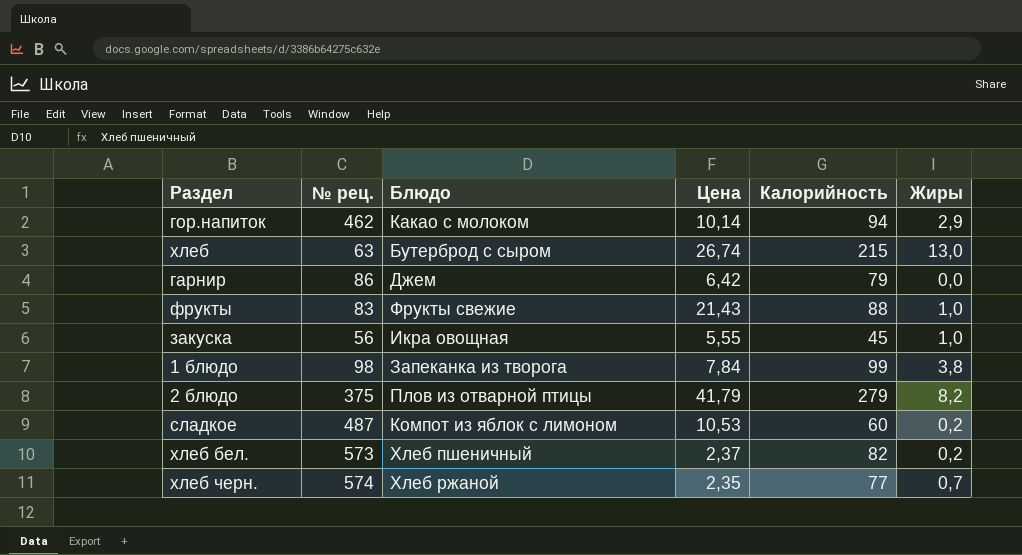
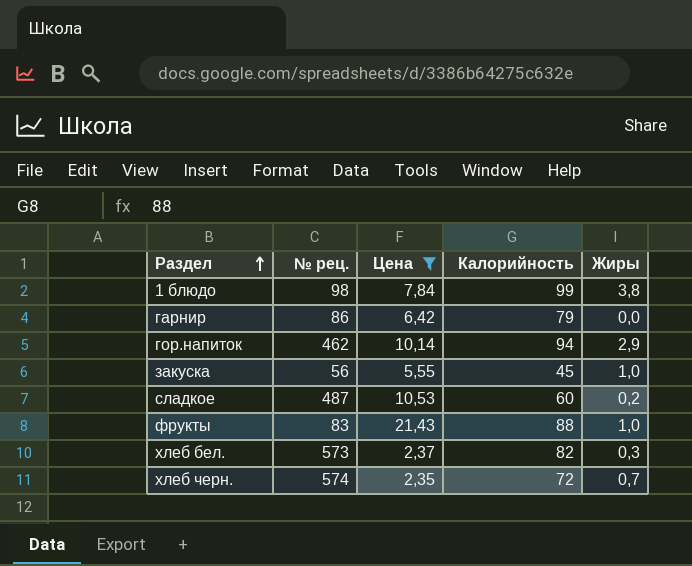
filter: none -> Цена <= 21,43
row order: none -> Раздел ascending
column Блюдо | position: 3 -> none
хлеб бел. | Жиры: 0,2 -> 0,3
хлеб черн. | Калорийность: 77 -> 72

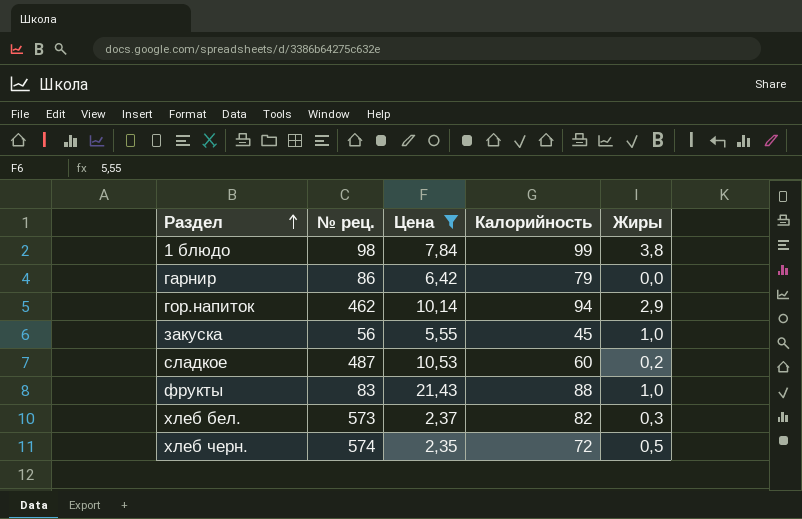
хлеб черн. | Жиры: 0,7 -> 0,5

